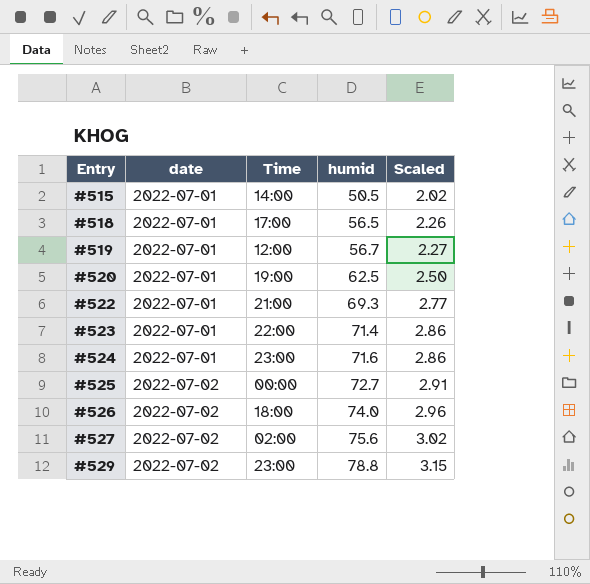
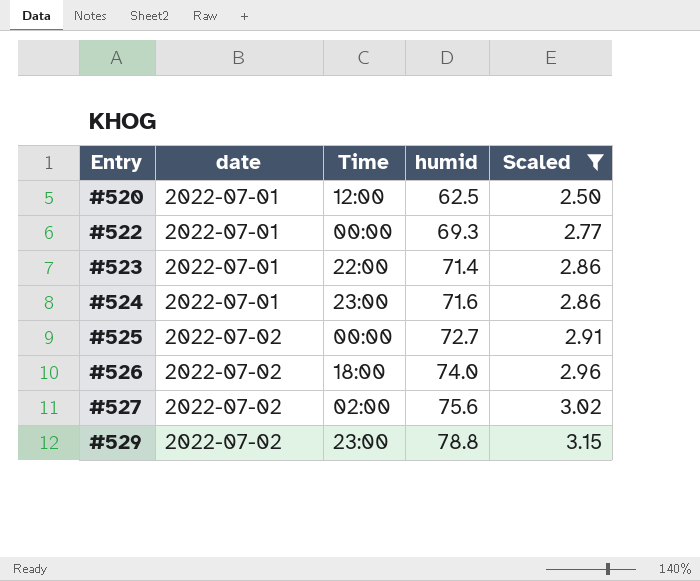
filter: none -> Scaled >= 2.50
#520 | Time: 19:00 -> 12:00
#522 | Time: 21:00 -> 00:00

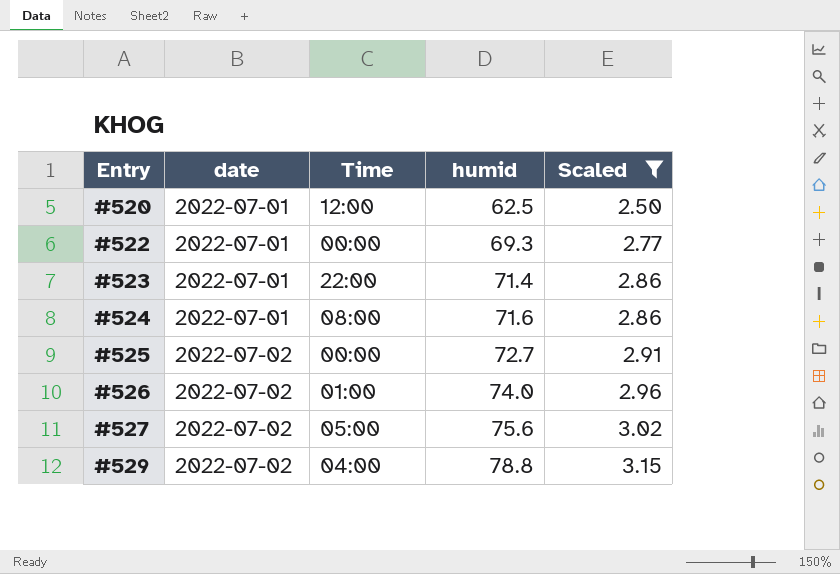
#524 | Time: 23:00 -> 08:00
#526 | Time: 18:00 -> 01:00
#527 | Time: 02:00 -> 05:00
#529 | Time: 23:00 -> 04:00

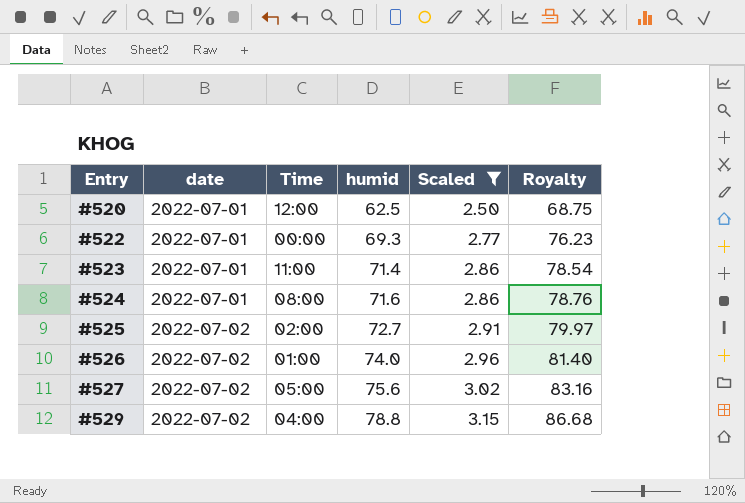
column Royalty | formula: none -> [humid] * 1.1
#523 | Time: 22:00 -> 11:00
#525 | Time: 00:00 -> 02:00

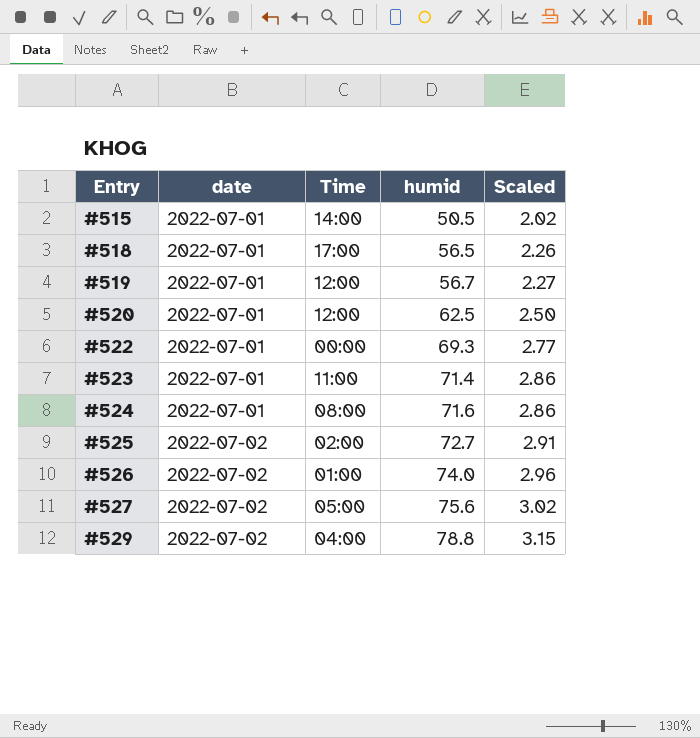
filter: Scaled >= 2.50 -> none
column Royalty | formula: [humid] * 1.1 -> none

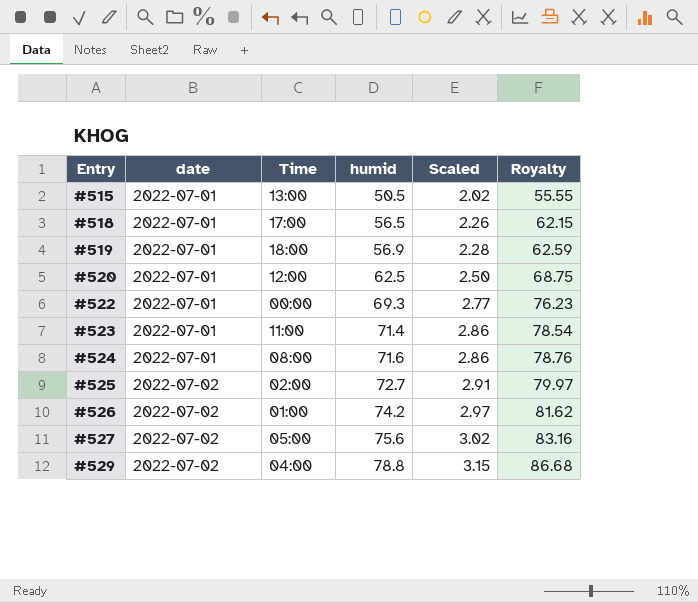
column Royalty | formula: none -> [humid] * 1.1
#515 | Time: 14:00 -> 13:00
#519 | Time: 12:00 -> 18:00
#519 | humid: 56.7 -> 56.9
#519 | Scaled: 2.27 -> 2.28
#526 | humid: 74.0 -> 74.2
#526 | Scaled: 2.96 -> 2.97

